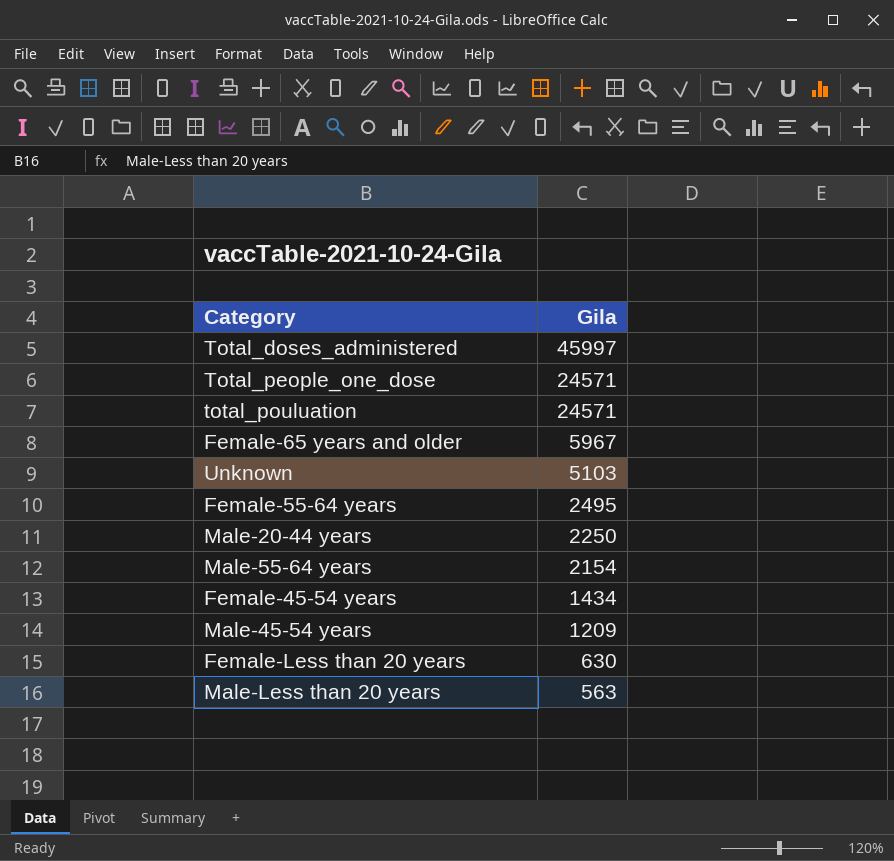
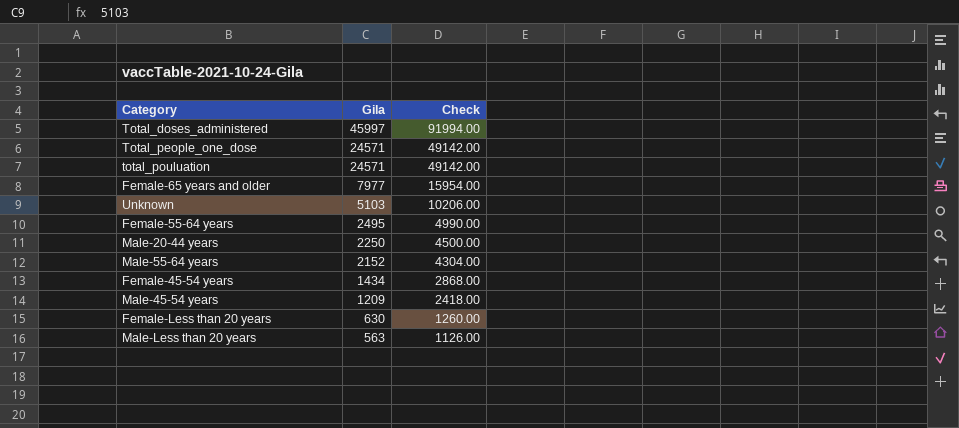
column Check | formula: none -> [Gila] * 2
Female-65 years and older | Gila: 5967 -> 7977
Male-55-64 years | Gila: 2154 -> 2152

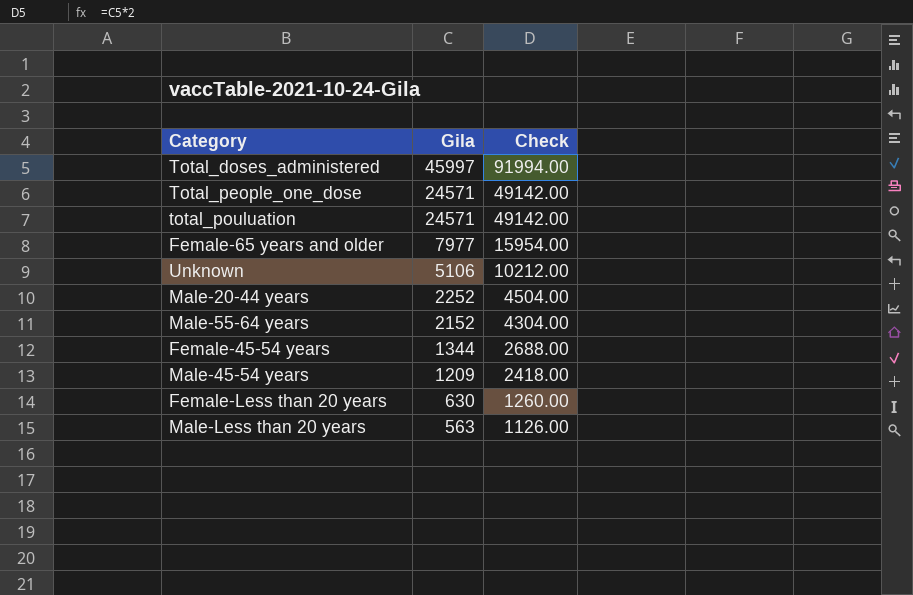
row Female-55-64 years: 2495 | 4990.00 -> none
Unknown | Gila: 5103 -> 5106
Unknown | Check: 10206.00 -> 10212.00
Male-20-44 years | Gila: 2250 -> 2252
Male-20-44 years | Check: 4500.00 -> 4504.00
Female-45-54 years | Gila: 1434 -> 1344
Female-45-54 years | Check: 2868.00 -> 2688.00

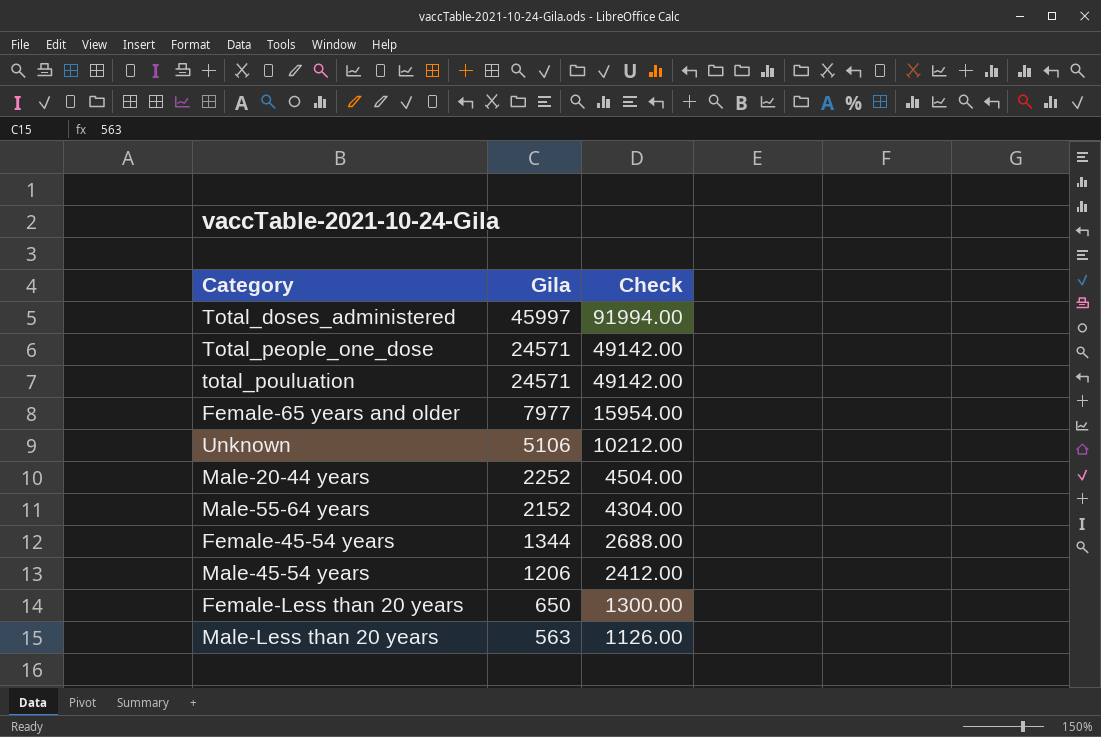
Male-45-54 years | Gila: 1209 -> 1206
Male-45-54 years | Check: 2418.00 -> 2412.00
Female-Less than 20 years | Gila: 630 -> 650
Female-Less than 20 years | Check: 1260.00 -> 1300.00

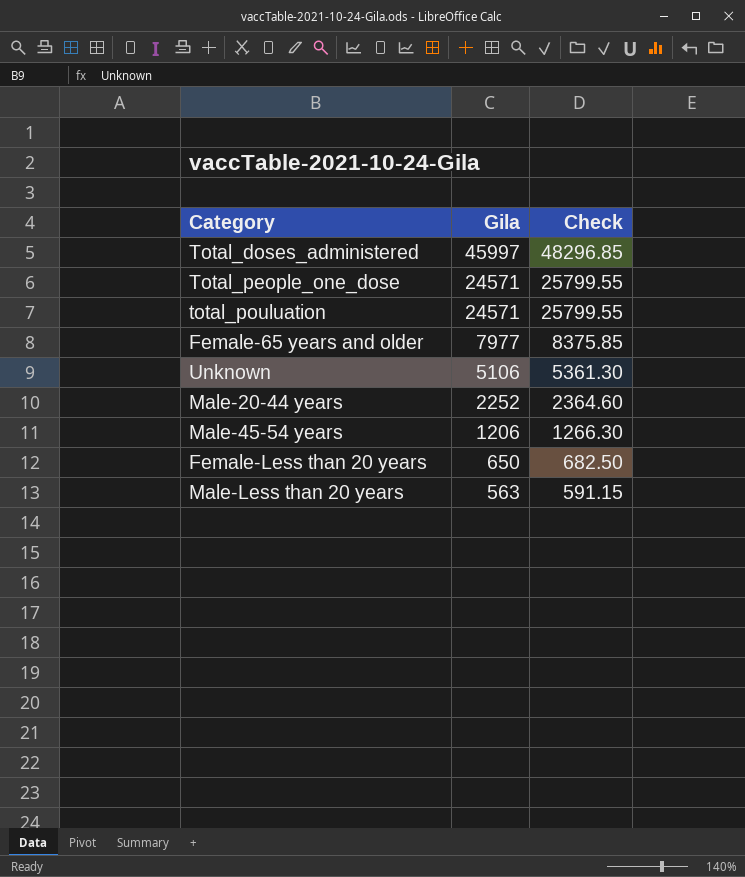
column Check | formula: [Gila] * 2 -> [Gila] * 1.05
row Male-55-64 years: 2152 | 4304.00 -> none
row Female-45-54 years: 1344 | 2688.00 -> none

